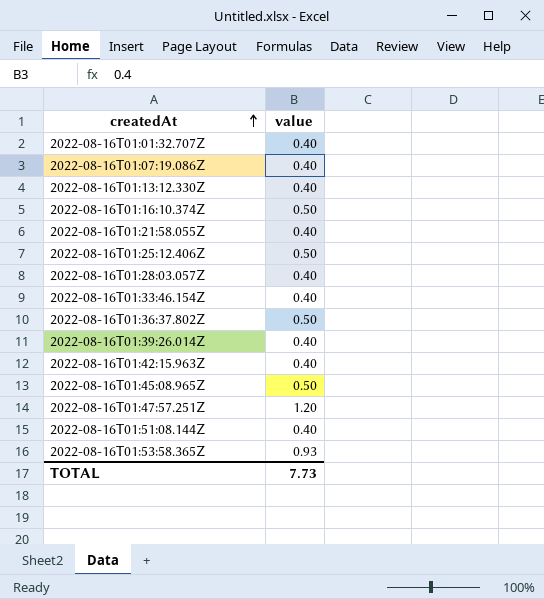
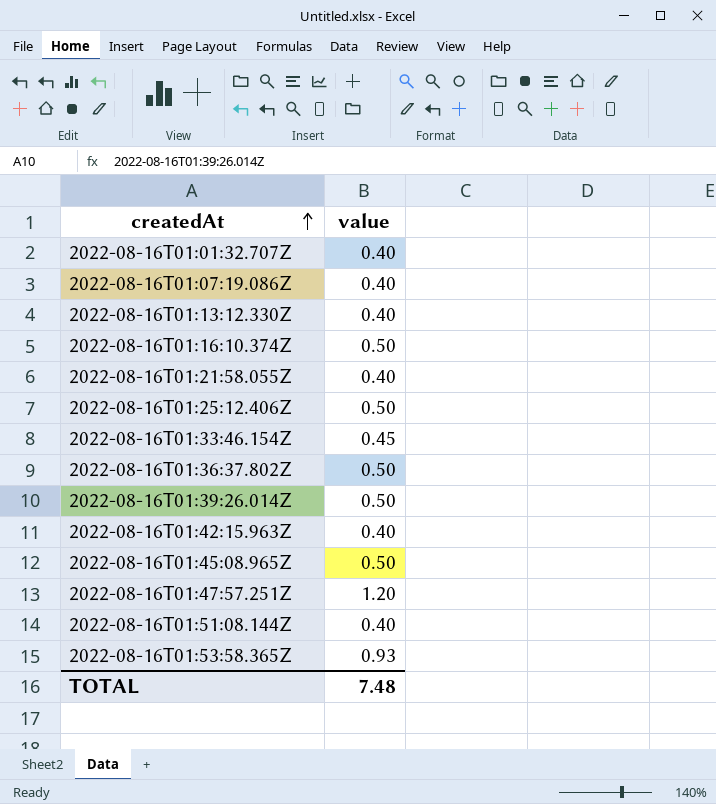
row 2022-08-16T01:28:03.057Z: 0.40 -> none
2022-08-16T01:33:46.154Z | value: 0.40 -> 0.45
2022-08-16T01:39:26.014Z | value: 0.40 -> 0.50
TOTAL | value: 7.73 -> 7.48

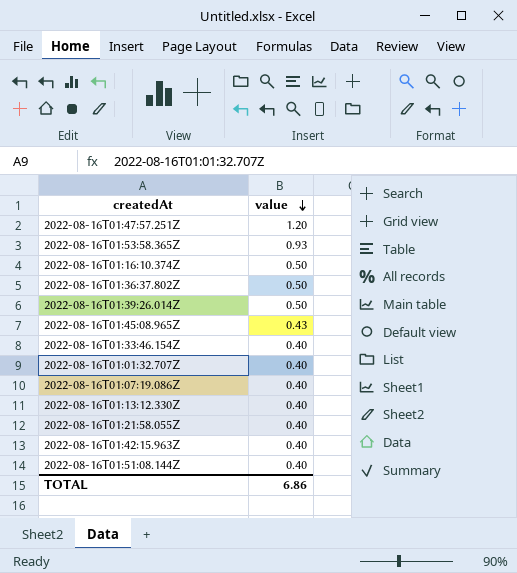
row order: createdAt ascending -> value descending
row 2022-08-16T01:25:12.406Z: 0.50 -> none
2022-08-16T01:45:08.965Z | value: 0.50 -> 0.43
2022-08-16T01:33:46.154Z | value: 0.45 -> 0.40
TOTAL | value: 7.48 -> 6.86

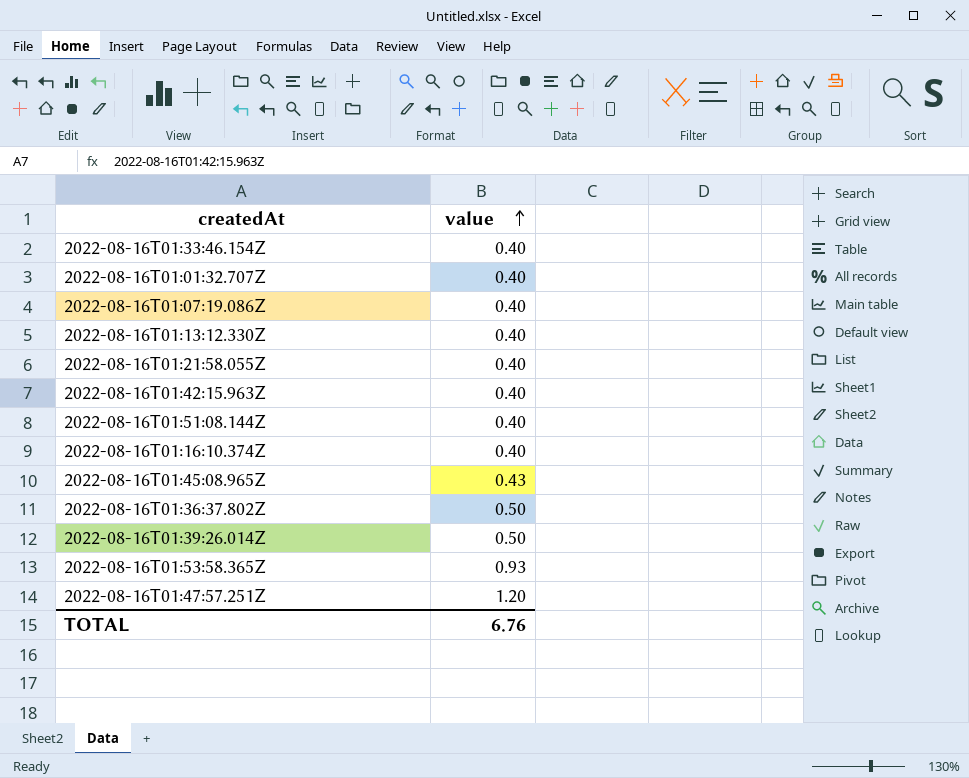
row order: value descending -> value ascending
2022-08-16T01:16:10.374Z | value: 0.50 -> 0.40
TOTAL | value: 6.86 -> 6.76

